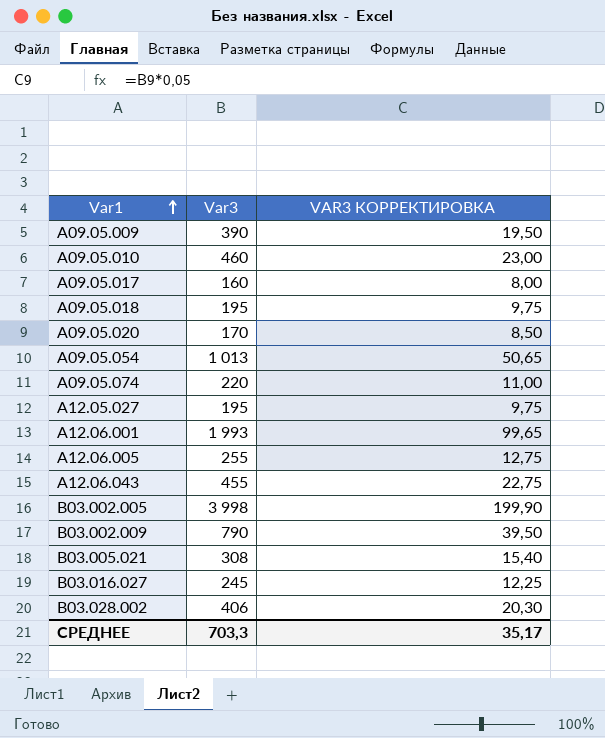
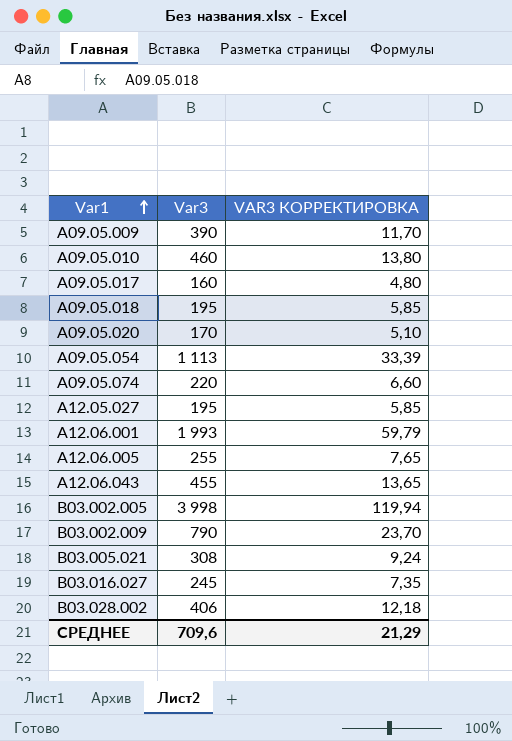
column VAR3 КОРРЕКТИРОВКА | formula: [Var3] * 0,05 -> [Var3] * 0,03
А09.05.054 | Var3: 1 013 -> 1 113
СРЕДНЕЕ | Var3: 703,3 -> 709,6
СРЕДНЕЕ | VAR3 КОРРЕКТИРОВКА: 35,17 -> 21,29

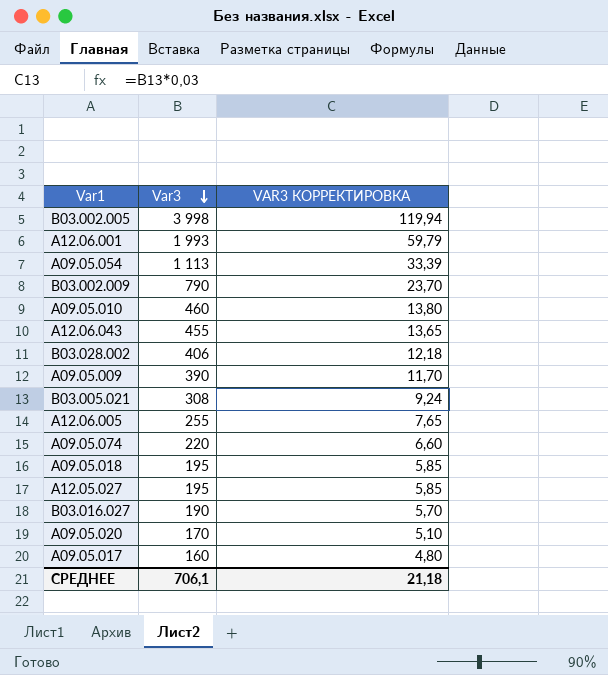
row order: Var1 ascending -> Var3 descending
В03.016.027 | Var3: 245 -> 190
В03.016.027 | VAR3 КОРРЕКТИРОВКА: 7,35 -> 5,70
СРЕДНЕЕ | Var3: 709,6 -> 706,1
СРЕДНЕЕ | VAR3 КОРРЕКТИРОВКА: 21,29 -> 21,18

